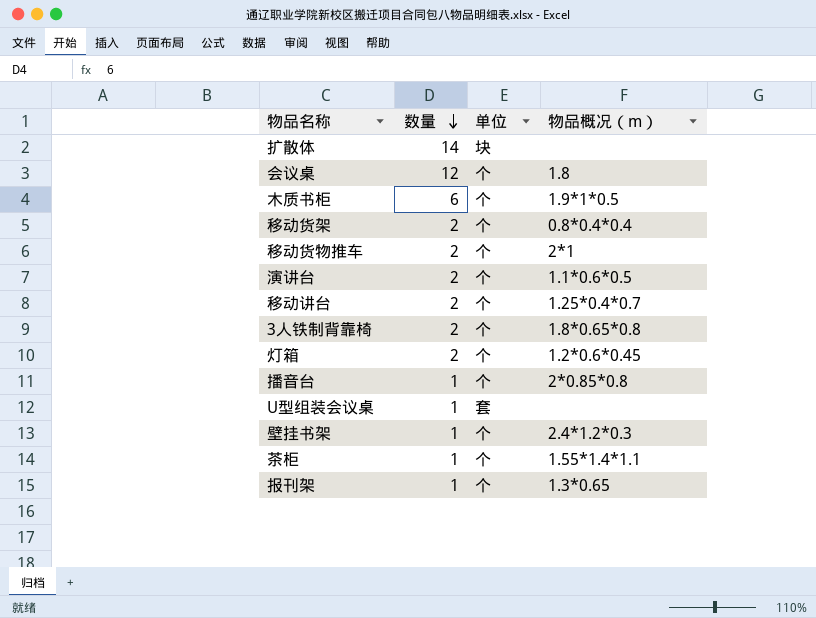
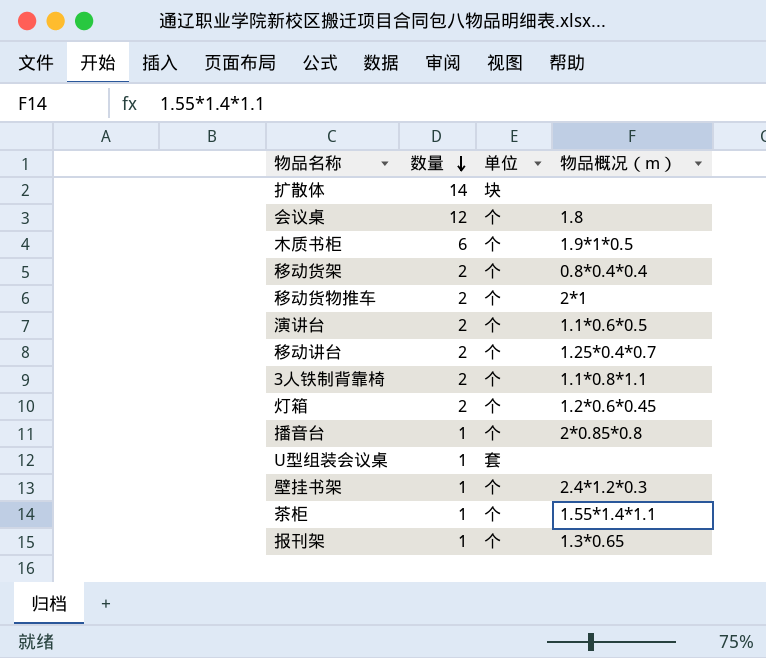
3人铁制背靠椅 | 物品概况（m）: 1.8*0.65*0.8 -> 1.1*0.8*1.1

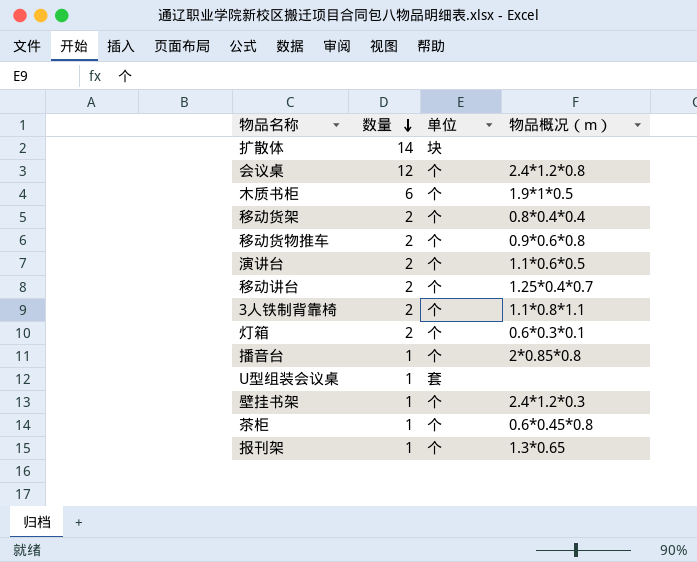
会议桌 | 物品概况（m）: 1.8 -> 2.4*1.2*0.8
移动货物推车 | 物品概况（m）: 2*1 -> 0.9*0.6*0.8
灯箱 | 物品概况（m）: 1.2*0.6*0.45 -> 0.6*0.3*0.1
茶柜 | 物品概况（m）: 1.55*1.4*1.1 -> 0.6*0.45*0.8

